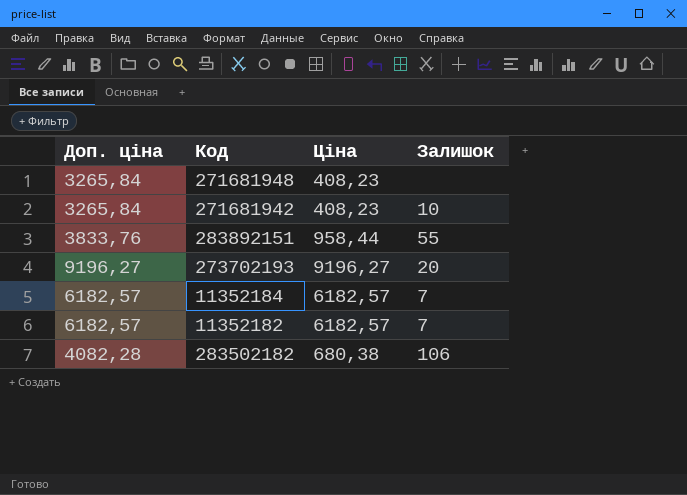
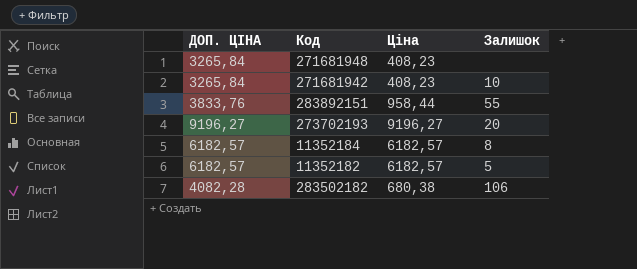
column name: Доп. ціна -> ДОП. ЦІНА
11352184 | Залишок: 7 -> 8
11352182 | Залишок: 7 -> 5

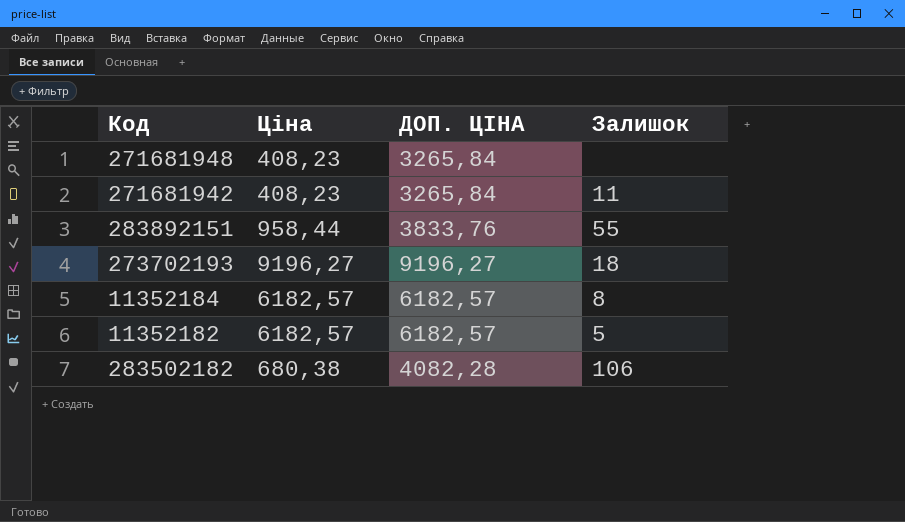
column ДОП. ЦІНА | position: 1 -> 3
271681942 | Залишок: 10 -> 11
273702193 | Залишок: 20 -> 18

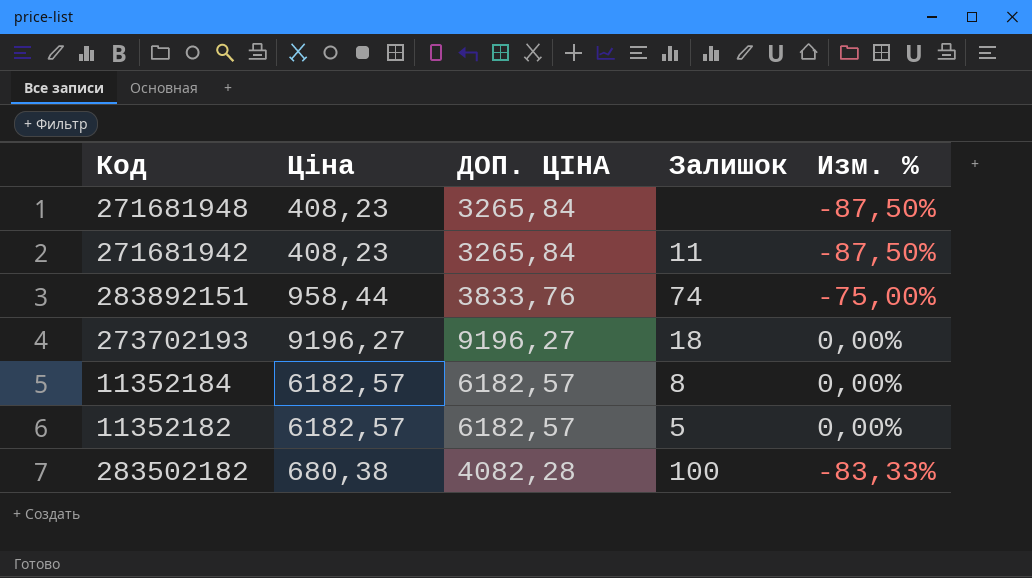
column Изм. % | formula: none -> ([Ціна] - [ДОП. ЦІНА]) / [ДОП. ЦІНА]
283892151 | Залишок: 55 -> 74
283502182 | Залишок: 106 -> 100

